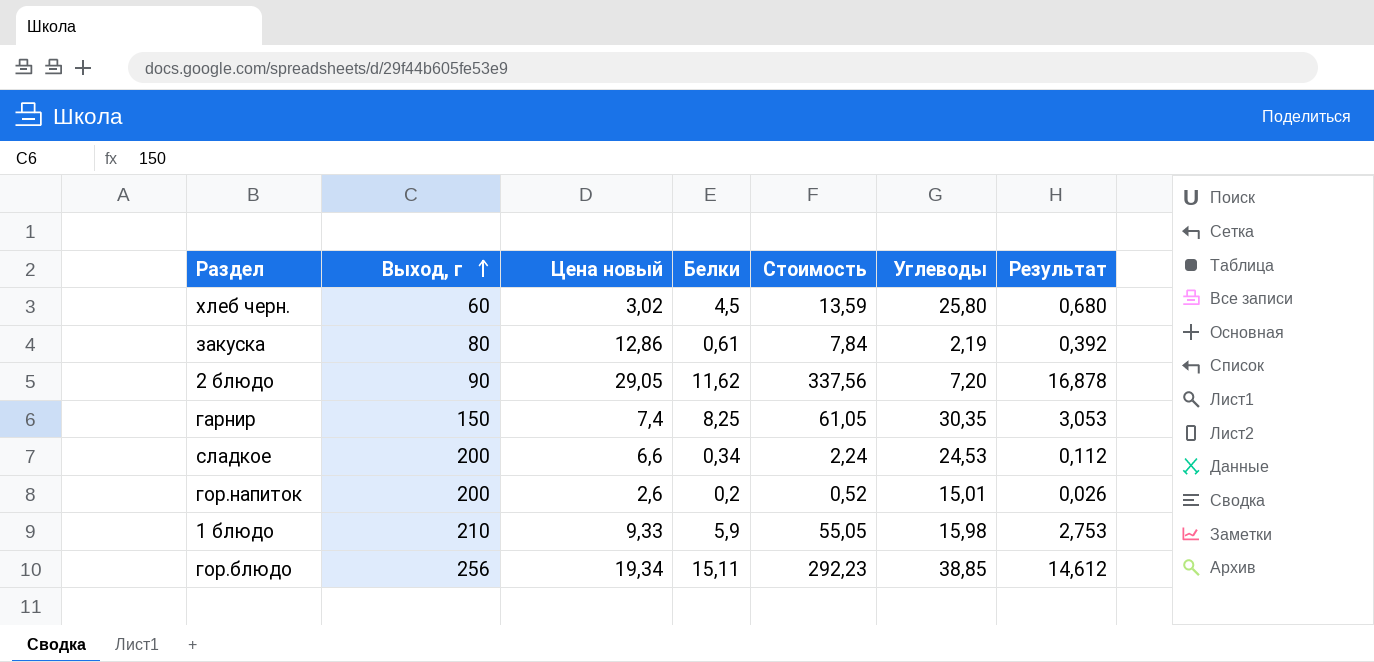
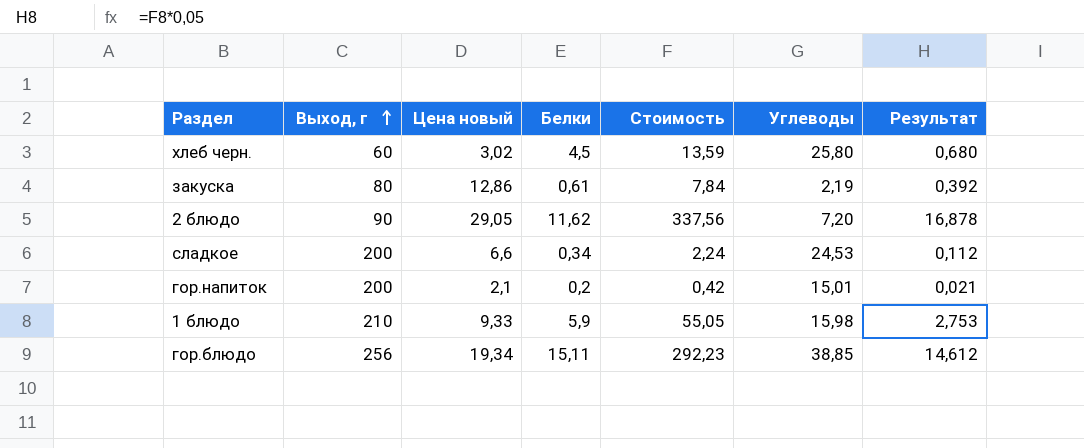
row гарнир: 150 | 7,4 | 8,25 | 61,05 | 30,35 | 3,053 -> none
гор.напиток | Цена новый: 2,6 -> 2,1
гор.напиток | Стоимость: 0,52 -> 0,42
гор.напиток | Результат: 0,026 -> 0,021

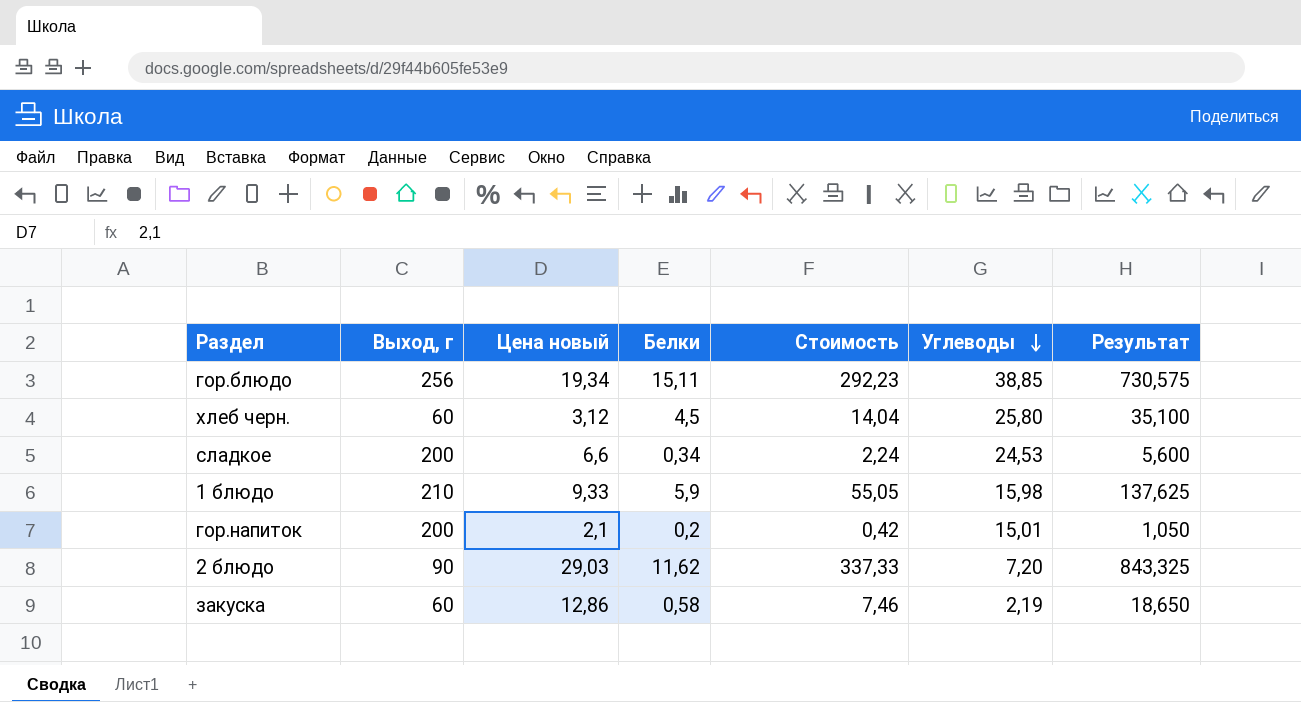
row order: Выход, г ascending -> Углеводы descending
column Результат | formula: [Стоимость] * 0,05 -> [Стоимость] * 2,5
хлеб черн. | Цена новый: 3,02 -> 3,12
хлеб черн. | Стоимость: 13,59 -> 14,04
2 блюдо | Цена новый: 29,05 -> 29,03
2 блюдо | Стоимость: 337,56 -> 337,33
закуска | Выход, г: 80 -> 60
закуска | Белки: 0,61 -> 0,58
закуска | Стоимость: 7,84 -> 7,46

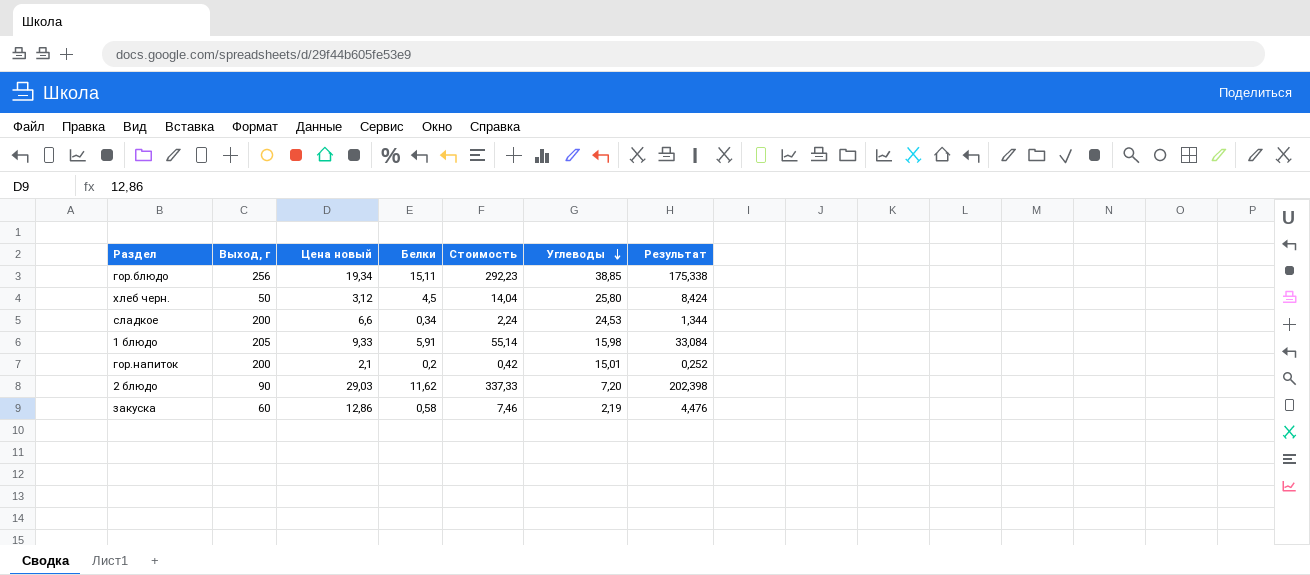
column Результат | formula: [Стоимость] * 2,5 -> [Стоимость] * 0,6
хлеб черн. | Выход, г: 60 -> 50
1 блюдо | Выход, г: 210 -> 205
1 блюдо | Белки: 5,9 -> 5,91
1 блюдо | Стоимость: 55,05 -> 55,14

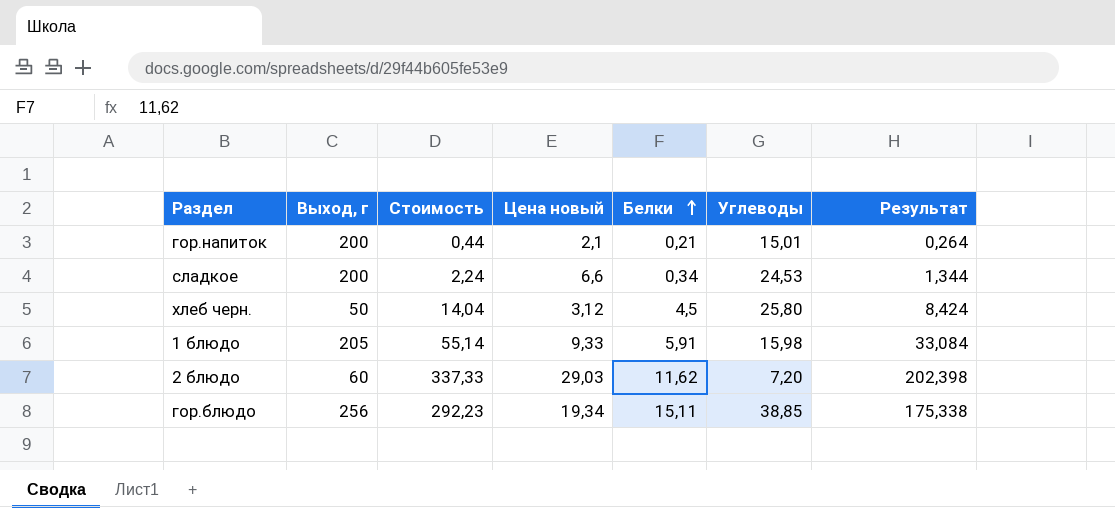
row order: Углеводы descending -> Белки ascending
column Стоимость | position: 5 -> 3
row закуска: 60 | 12,86 | 0,58 | 7,46 | 2,19 | 4,476 -> none
гор.напиток | Стоимость: 0,42 -> 0,44
гор.напиток | Белки: 0,2 -> 0,21
гор.напиток | Результат: 0,252 -> 0,264
2 блюдо | Выход, г: 90 -> 60

